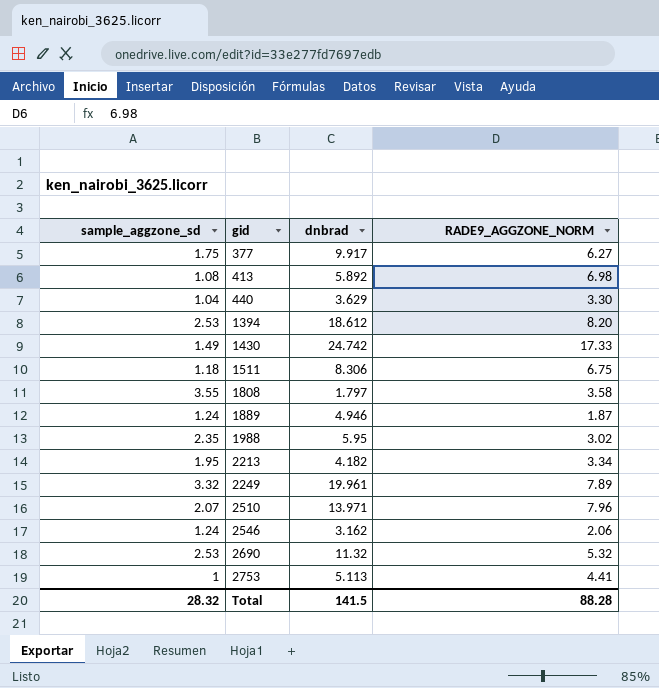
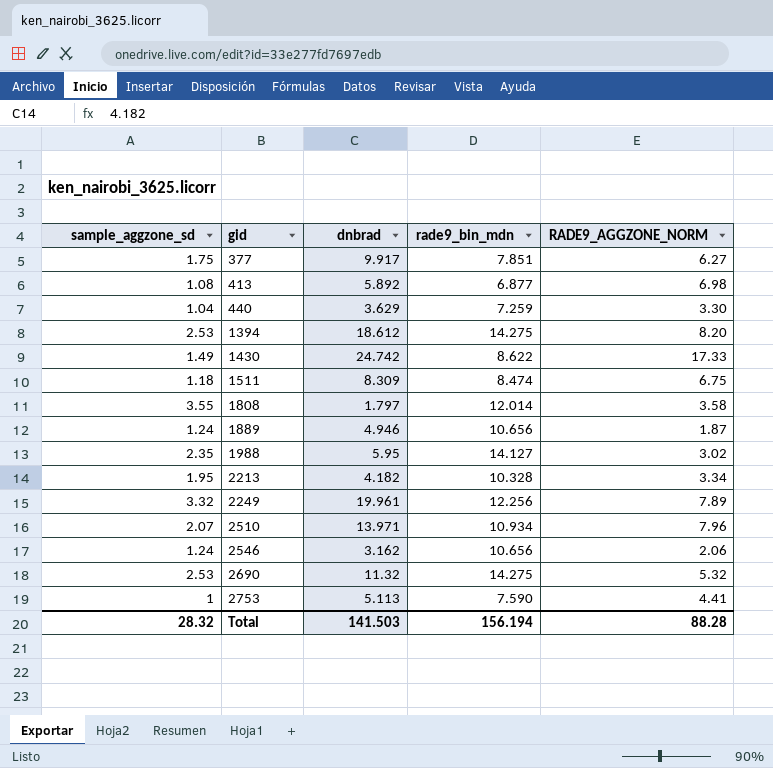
column rade9_bin_mdn | position: none -> 4
1511 | dnbrad: 8.306 -> 8.309
Total | dnbrad: 141.5 -> 141.503

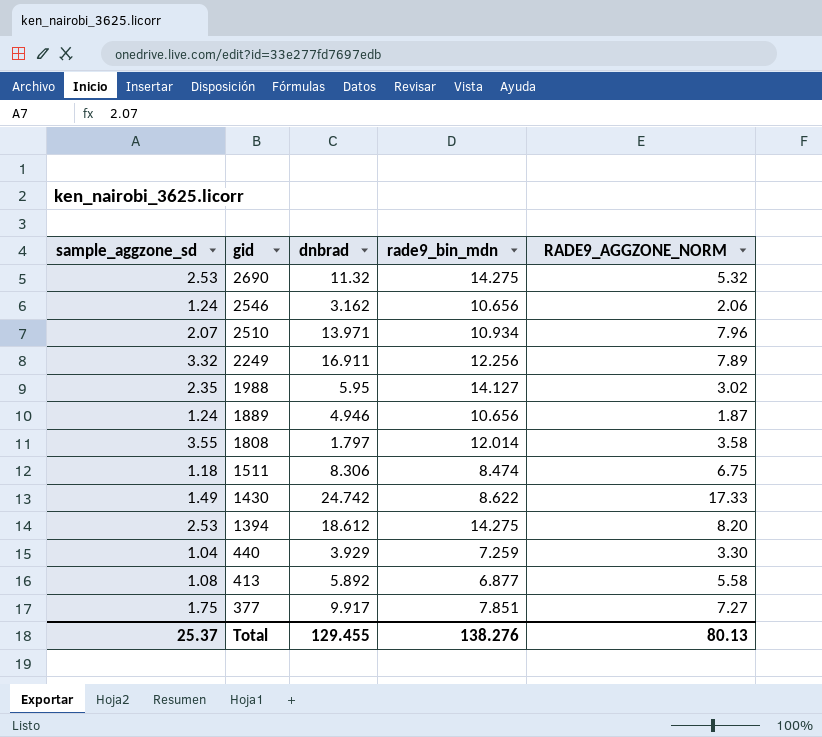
row order: gid ascending -> gid descending
row 2213: 1.95 | 4.182 | 10.328 | 3.34 -> none
row 2753: 1 | 5.113 | 7.590 | 4.41 -> none
2249 | dnbrad: 19.961 -> 16.911
1511 | dnbrad: 8.309 -> 8.306
440 | dnbrad: 3.629 -> 3.929
413 | RADE9_AGGZONE_NORM: 6.98 -> 5.58
377 | RADE9_AGGZONE_NORM: 6.27 -> 7.27
Total | sample_aggzone_sd: 28.32 -> 25.37
Total | dnbrad: 141.503 -> 129.455
Total | rade9_bin_mdn: 156.194 -> 138.276
Total | RADE9_AGGZONE_NORM: 88.28 -> 80.13

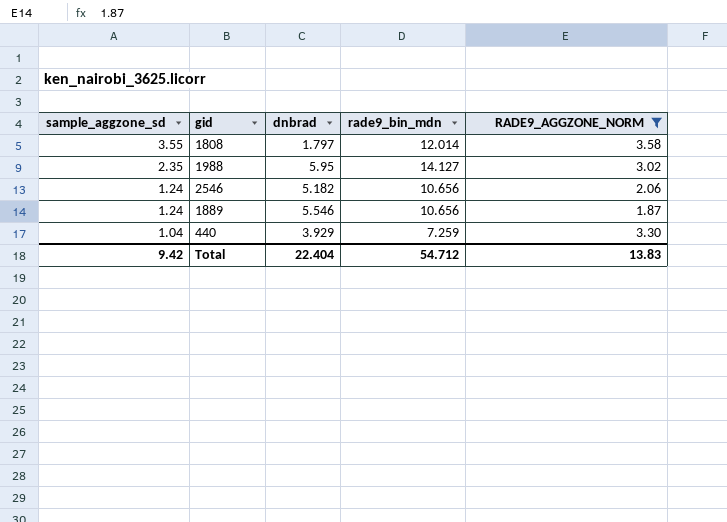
filter: none -> RADE9_AGGZONE_NORM <= 3.58
row order: gid descending -> sample_aggzone_sd descending
2546 | dnbrad: 3.162 -> 5.182
1889 | dnbrad: 4.946 -> 5.546
Total | sample_aggzone_sd: 25.37 -> 9.42
Total | dnbrad: 129.455 -> 22.404
Total | rade9_bin_mdn: 138.276 -> 54.712
Total | RADE9_AGGZONE_NORM: 80.13 -> 13.83

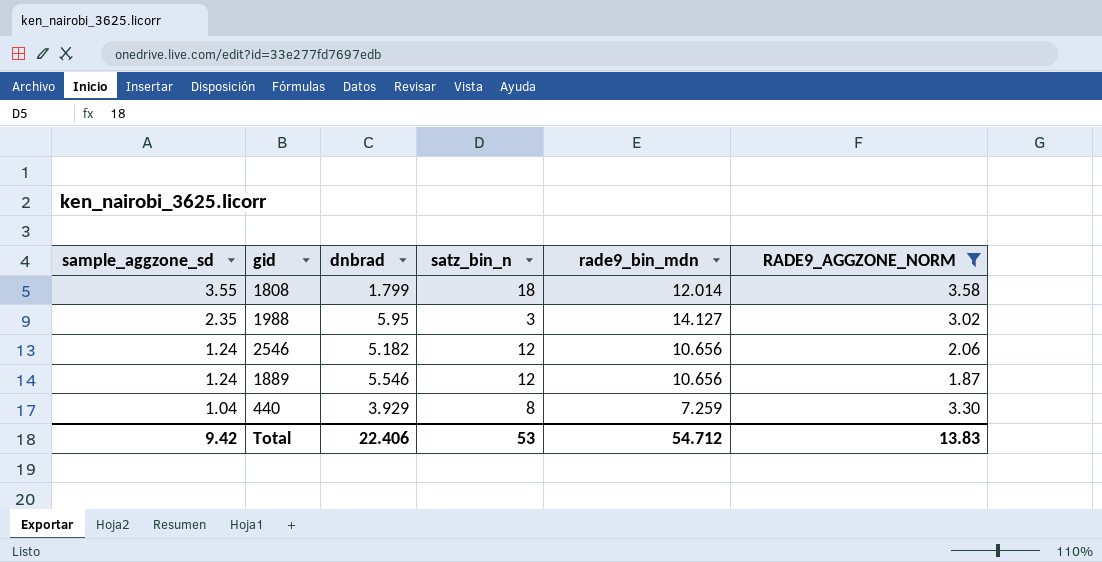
column satz_bin_n | position: none -> 4
1808 | dnbrad: 1.797 -> 1.799
Total | dnbrad: 22.404 -> 22.406

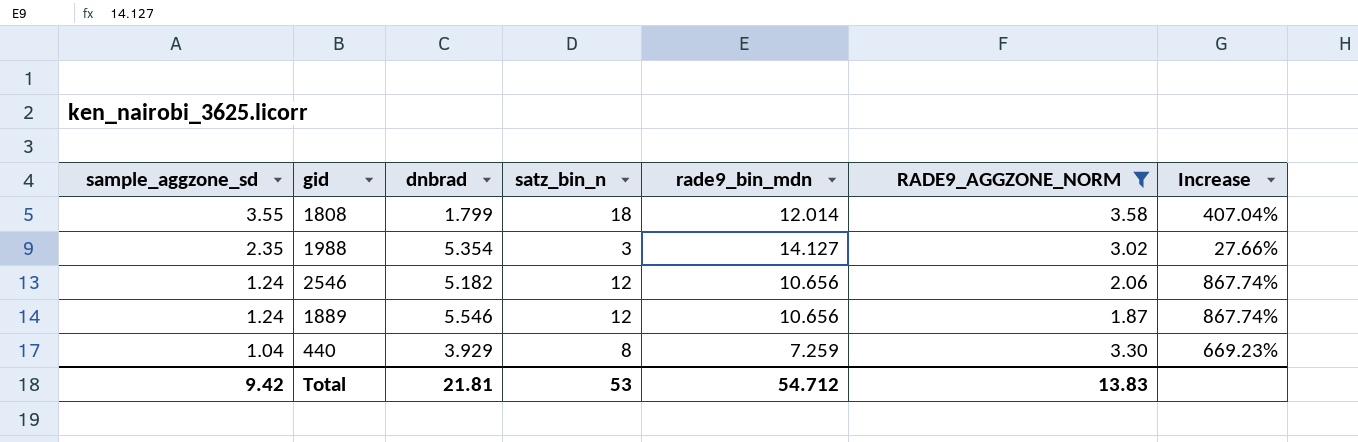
column Increase | formula: none -> ([satz_bin_n] - [sample_aggzone_sd]) / [sample_aggzone_sd]
1988 | dnbrad: 5.95 -> 5.354
Total | dnbrad: 22.406 -> 21.81

